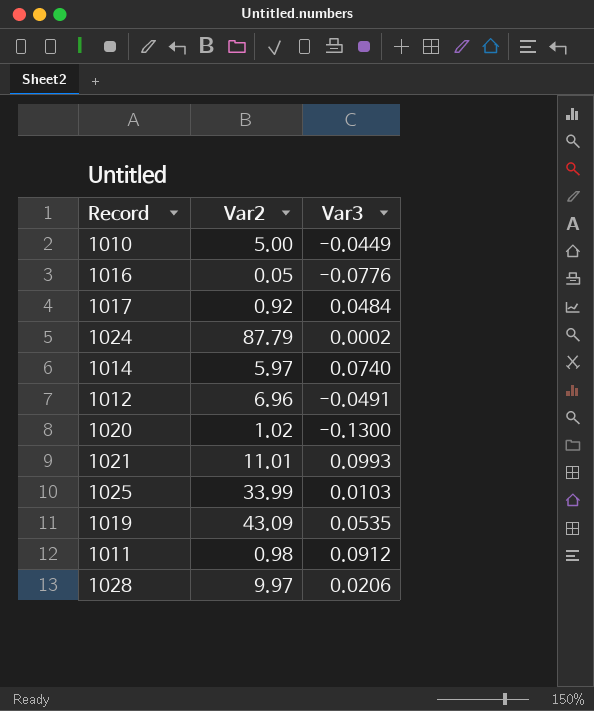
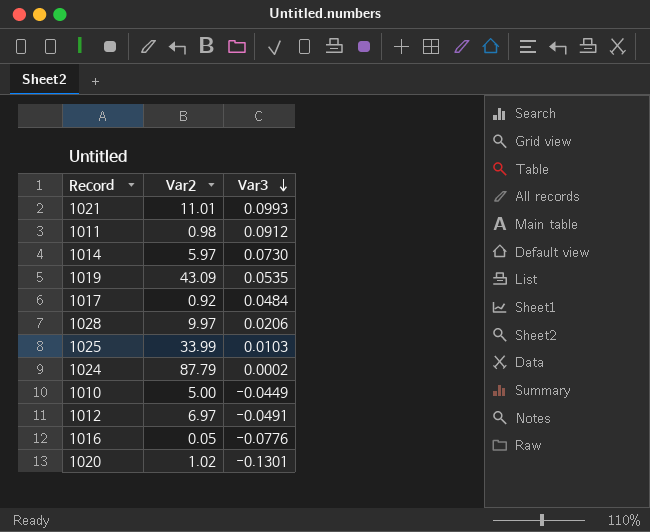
row order: none -> Var3 descending
1014 | Var3: 0.0740 -> 0.0730
1012 | Var2: 6.96 -> 6.97
1020 | Var3: -0.1300 -> -0.1301

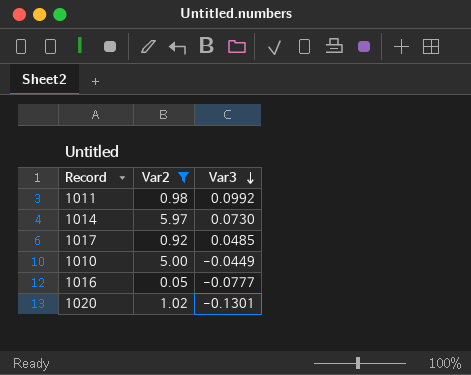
filter: none -> Var2 <= 5.97
1011 | Var3: 0.0912 -> 0.0992
1017 | Var3: 0.0484 -> 0.0485
1016 | Var3: -0.0776 -> -0.0777

